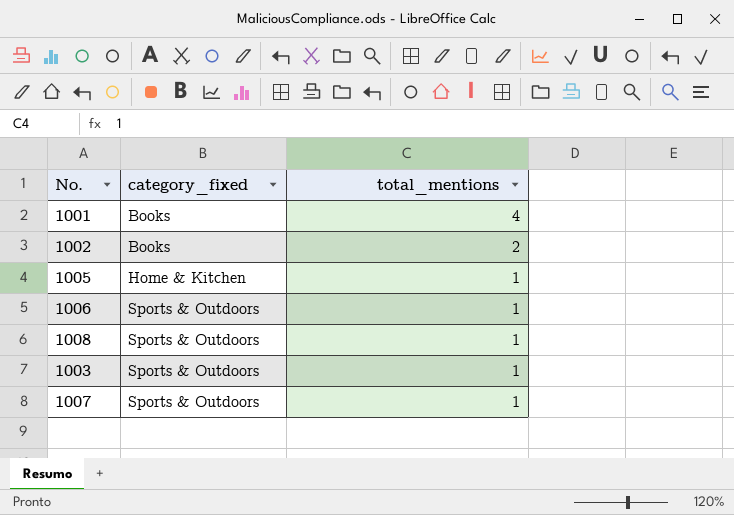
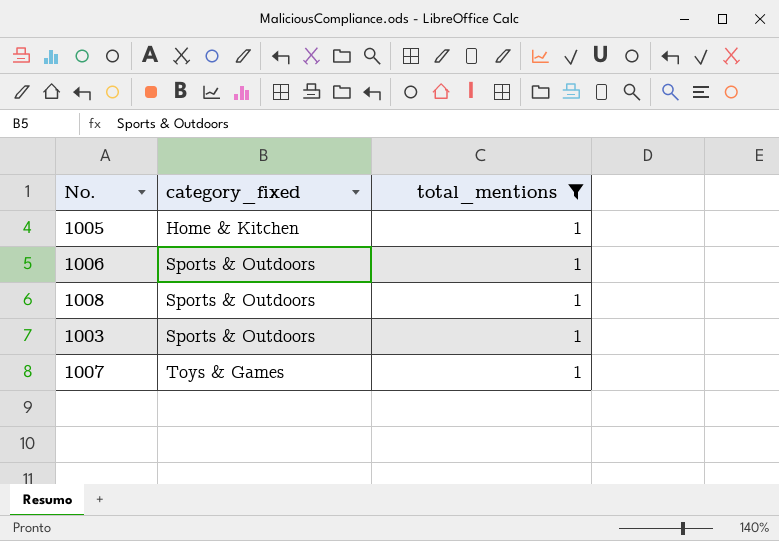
filter: none -> total_mentions = 1
1007 | category_fixed: Sports & Outdoors -> Toys & Games

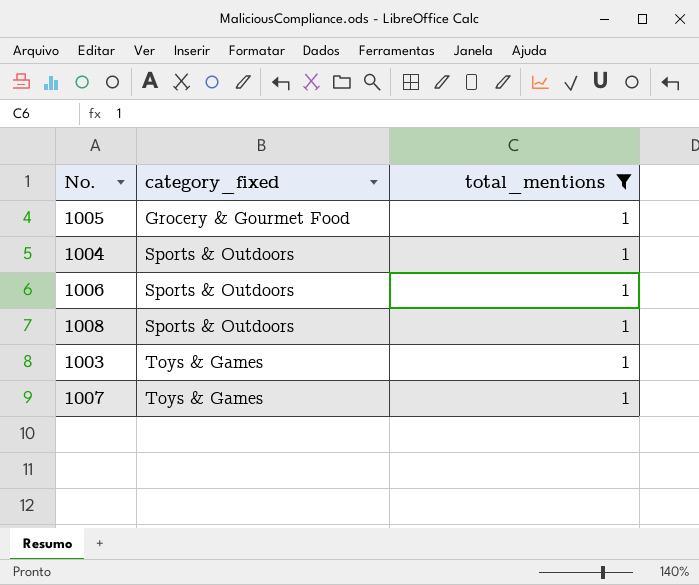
1005 | category_fixed: Home & Kitchen -> Grocery & Gourmet Food
row 1004: none -> Sports & Outdoors | 1
1003 | category_fixed: Sports & Outdoors -> Toys & Games

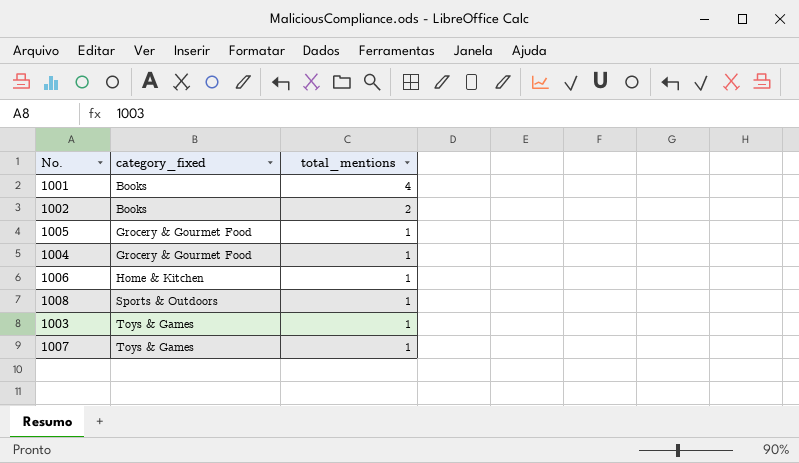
filter: total_mentions = 1 -> none
1004 | category_fixed: Sports & Outdoors -> Grocery & Gourmet Food
1006 | category_fixed: Sports & Outdoors -> Home & Kitchen

